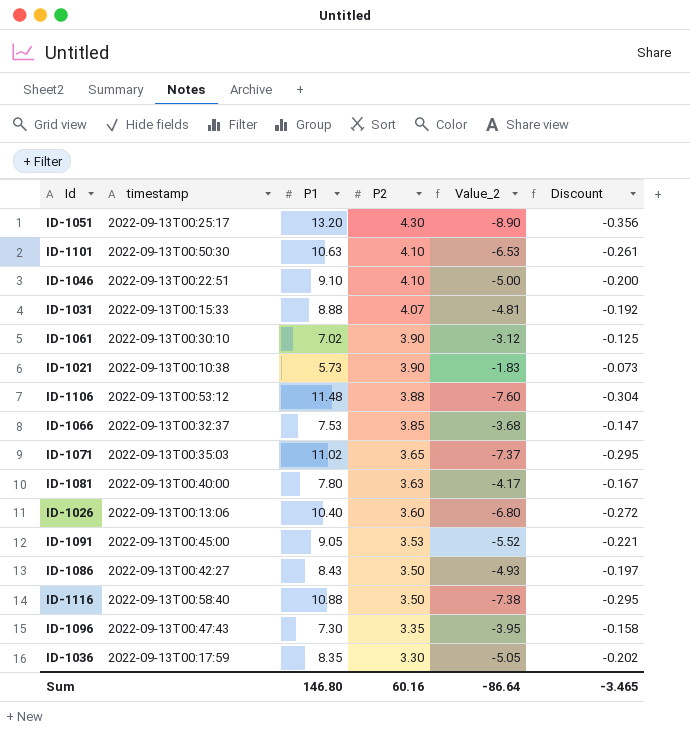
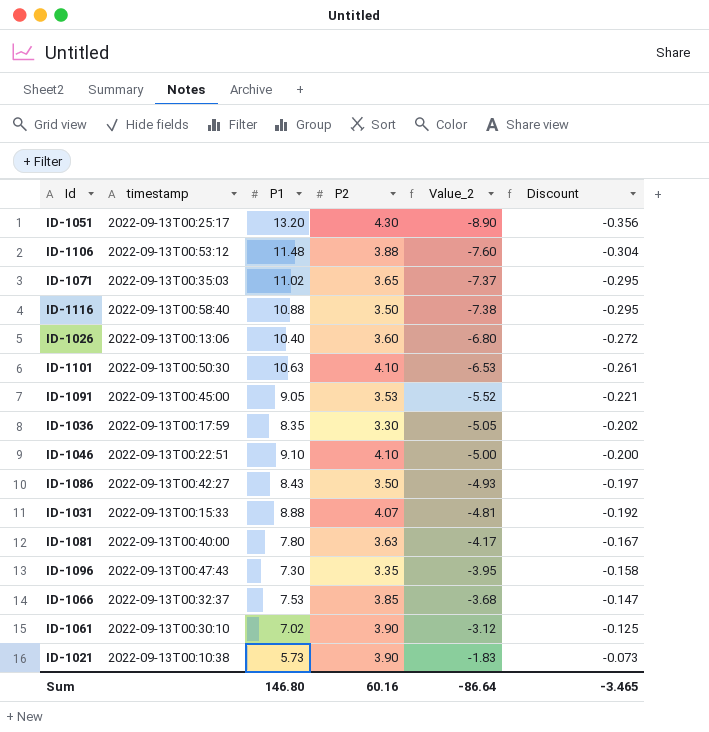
row order: P2 descending -> Discount ascending

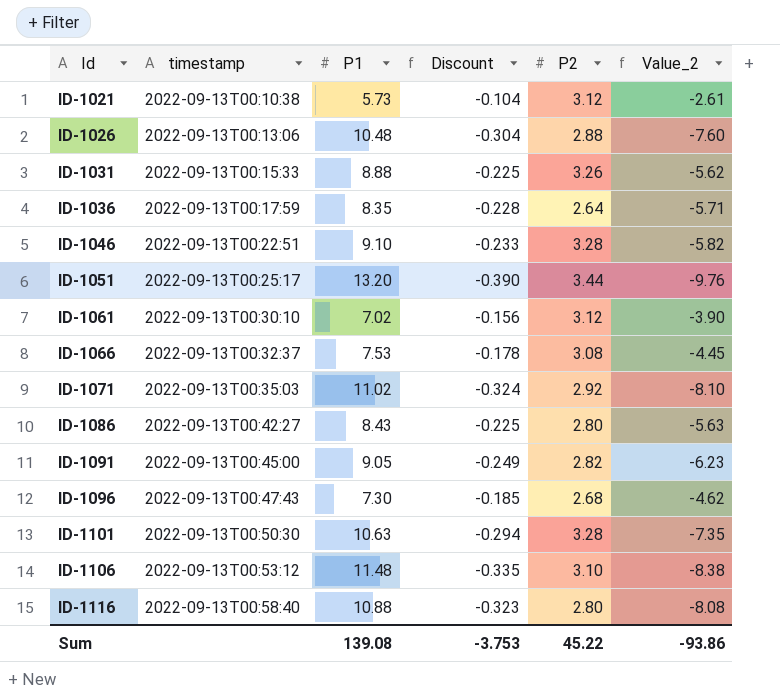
row order: Discount ascending -> Id ascending
column Discount | position: 6 -> 4
row ID-1081: 2022-09-13T00:40:00 | 7.80 | 3.63 | -4.17 | -0.167 -> none
ID-1021 | Discount: -0.073 -> -0.104
ID-1021 | P2: 3.90 -> 3.12
ID-1021 | Value_2: -1.83 -> -2.61
ID-1026 | P1: 10.40 -> 10.48
ID-1026 | Discount: -0.272 -> -0.304
ID-1026 | P2: 3.60 -> 2.88
ID-1026 | Value_2: -6.80 -> -7.60
ID-1031 | Discount: -0.192 -> -0.225
ID-1031 | P2: 4.07 -> 3.26
ID-1031 | Value_2: -4.81 -> -5.62
ID-1036 | Discount: -0.202 -> -0.228
ID-1036 | P2: 3.30 -> 2.64
ID-1036 | Value_2: -5.05 -> -5.71
ID-1046 | Discount: -0.200 -> -0.233
ID-1046 | P2: 4.10 -> 3.28
ID-1046 | Value_2: -5.00 -> -5.82
ID-1051 | Discount: -0.356 -> -0.390
ID-1051 | P2: 4.30 -> 3.44
ID-1051 | Value_2: -8.90 -> -9.76
ID-1061 | Discount: -0.125 -> -0.156
ID-1061 | P2: 3.90 -> 3.12
ID-1061 | Value_2: -3.12 -> -3.90
ID-1066 | Discount: -0.147 -> -0.178
ID-1066 | P2: 3.85 -> 3.08
ID-1066 | Value_2: -3.68 -> -4.45
ID-1071 | Discount: -0.295 -> -0.324
ID-1071 | P2: 3.65 -> 2.92
ID-1071 | Value_2: -7.37 -> -8.10
ID-1086 | Discount: -0.197 -> -0.225
ID-1086 | P2: 3.50 -> 2.80
ID-1086 | Value_2: -4.93 -> -5.63
ID-1091 | Discount: -0.221 -> -0.249
ID-1091 | P2: 3.53 -> 2.82
ID-1091 | Value_2: -5.52 -> -6.23
ID-1096 | Discount: -0.158 -> -0.185
ID-1096 | P2: 3.35 -> 2.68
ID-1096 | Value_2: -3.95 -> -4.62
ID-1101 | Discount: -0.261 -> -0.294
ID-1101 | P2: 4.10 -> 3.28
ID-1101 | Value_2: -6.53 -> -7.35
ID-1106 | Discount: -0.304 -> -0.335
ID-1106 | P2: 3.88 -> 3.10
ID-1106 | Value_2: -7.60 -> -8.38
ID-1116 | Discount: -0.295 -> -0.323
ID-1116 | P2: 3.50 -> 2.80
ID-1116 | Value_2: -7.38 -> -8.08
Sum | P1: 146.80 -> 139.08
Sum | Discount: -3.465 -> -3.753
Sum | P2: 60.16 -> 45.22
Sum | Value_2: -86.64 -> -93.86

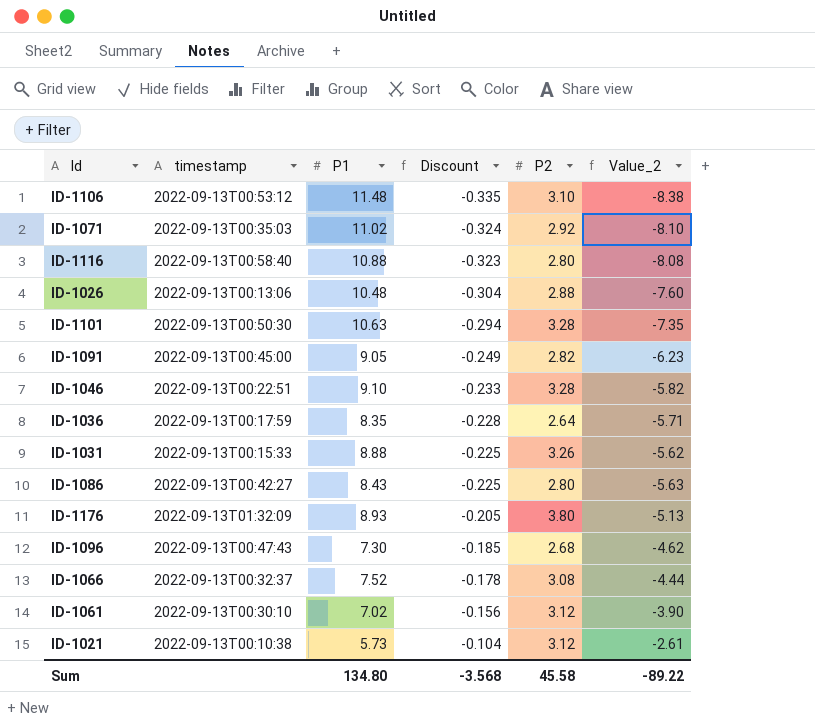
row order: Id ascending -> Discount ascending
row ID-1051: 2022-09-13T00:25:17 | 13.20 | -0.390 | 3.44 | -9.76 -> none
row ID-1176: none -> 2022-09-13T01:32:09 | 8.93 | -0.205 | 3.80 | -5.13
ID-1066 | P1: 7.53 -> 7.52
ID-1066 | Value_2: -4.45 -> -4.44
Sum | P1: 139.08 -> 134.80
Sum | Discount: -3.753 -> -3.568
Sum | P2: 45.22 -> 45.58
Sum | Value_2: -93.86 -> -89.22

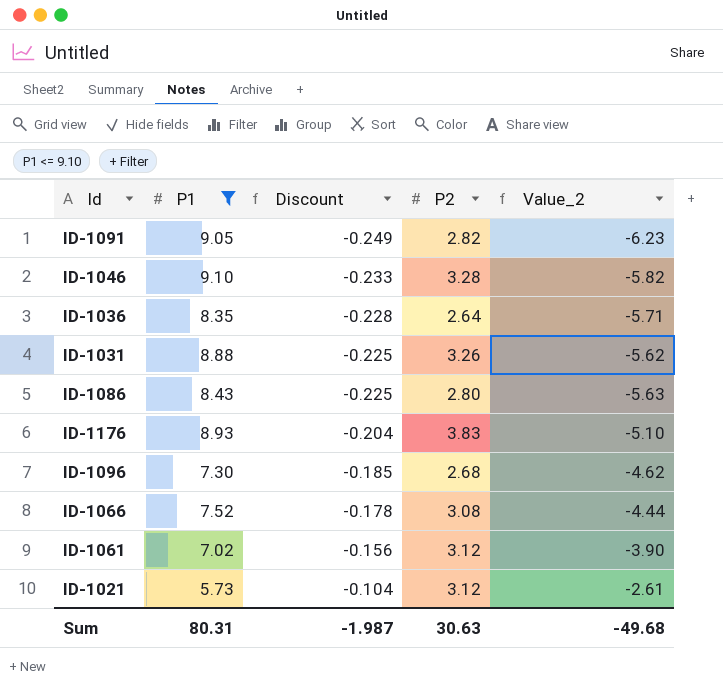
filter: none -> P1 <= 9.10
column timestamp | position: 2 -> none
ID-1176 | Discount: -0.205 -> -0.204
ID-1176 | P2: 3.80 -> 3.83
ID-1176 | Value_2: -5.13 -> -5.10
Sum | P1: 134.80 -> 80.31
Sum | Discount: -3.568 -> -1.987
Sum | P2: 45.58 -> 30.63
Sum | Value_2: -89.22 -> -49.68

